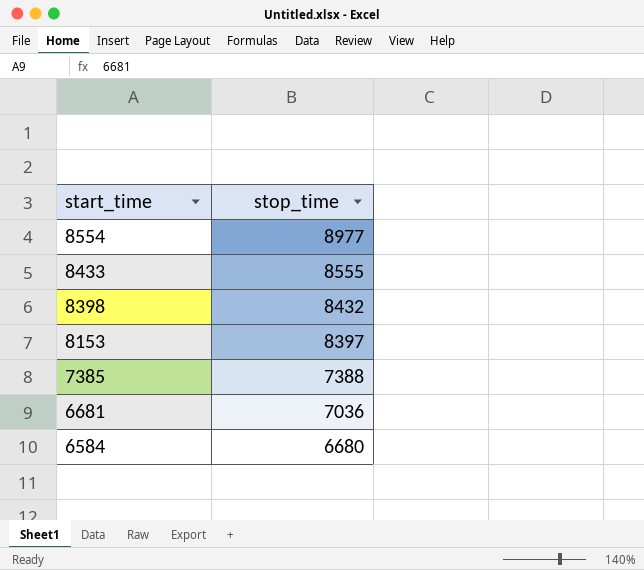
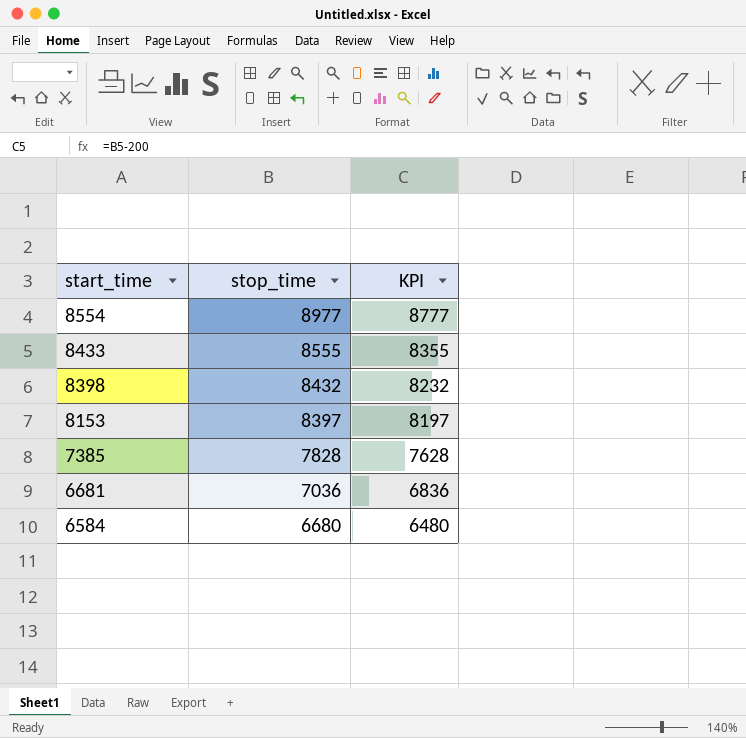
column KPI | formula: none -> [stop_time] - 200
7385 | stop_time: 7388 -> 7828

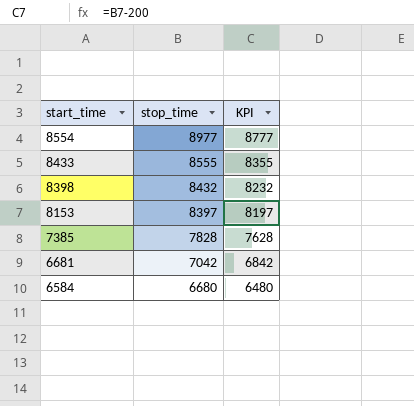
6681 | stop_time: 7036 -> 7042
6681 | KPI: 6836 -> 6842

